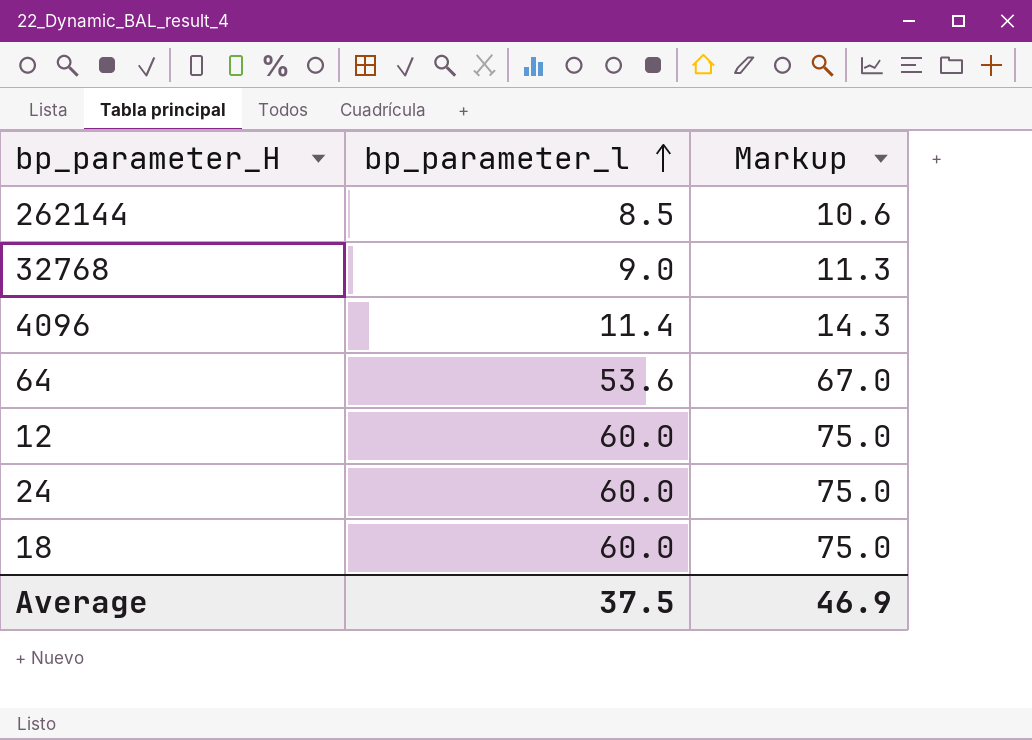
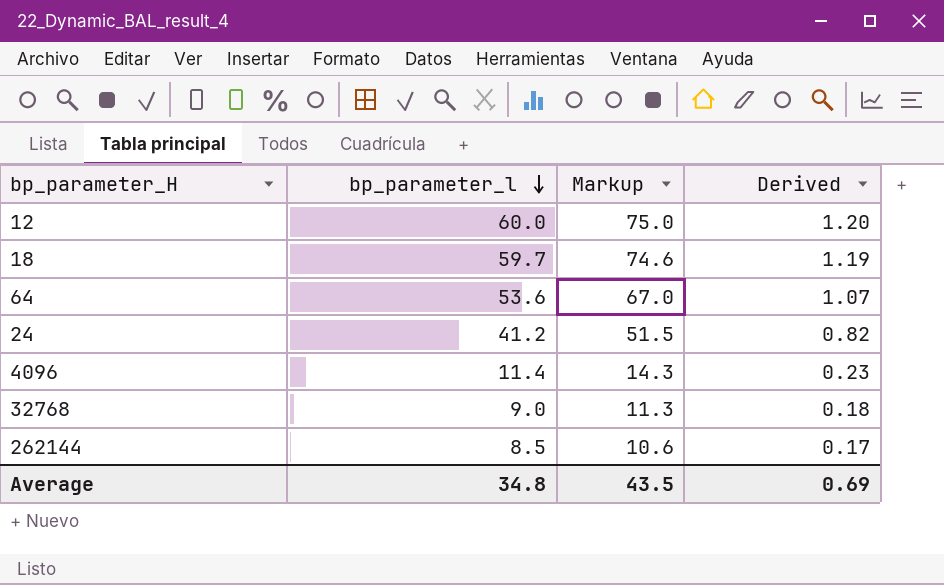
row order: bp_parameter_l ascending -> bp_parameter_l descending
column Derived | formula: none -> [bp_parameter_l] * 0.02
18 | bp_parameter_l: 60.0 -> 59.7
18 | Markup: 75.0 -> 74.6
24 | bp_parameter_l: 60.0 -> 41.2
24 | Markup: 75.0 -> 51.5
Average | bp_parameter_l: 37.5 -> 34.8
Average | Markup: 46.9 -> 43.5

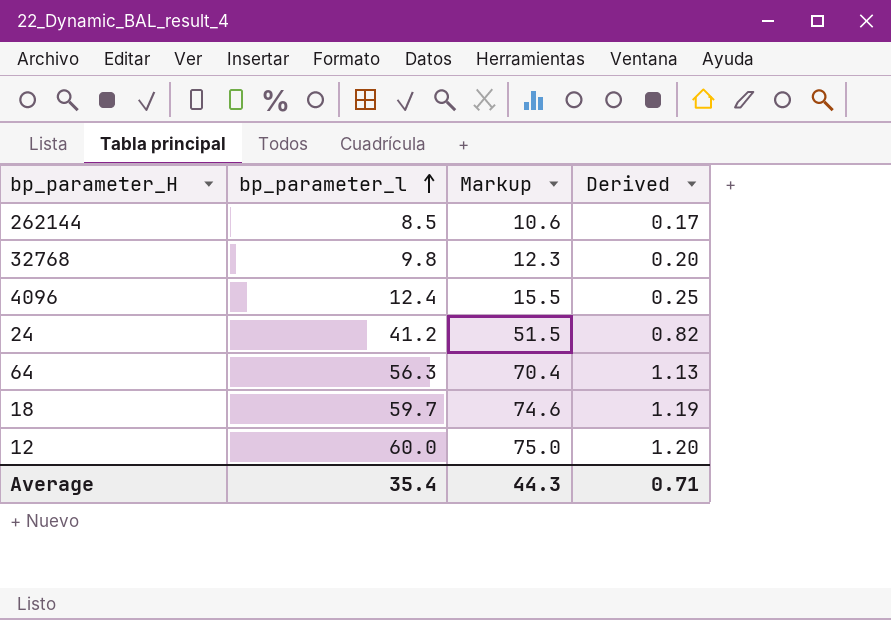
row order: bp_parameter_l descending -> bp_parameter_l ascending
32768 | bp_parameter_l: 9.0 -> 9.8
32768 | Markup: 11.3 -> 12.3
32768 | Derived: 0.18 -> 0.20
4096 | bp_parameter_l: 11.4 -> 12.4
4096 | Markup: 14.3 -> 15.5
4096 | Derived: 0.23 -> 0.25
64 | bp_parameter_l: 53.6 -> 56.3
64 | Markup: 67.0 -> 70.4
64 | Derived: 1.07 -> 1.13
Average | bp_parameter_l: 34.8 -> 35.4
Average | Markup: 43.5 -> 44.3
Average | Derived: 0.69 -> 0.71

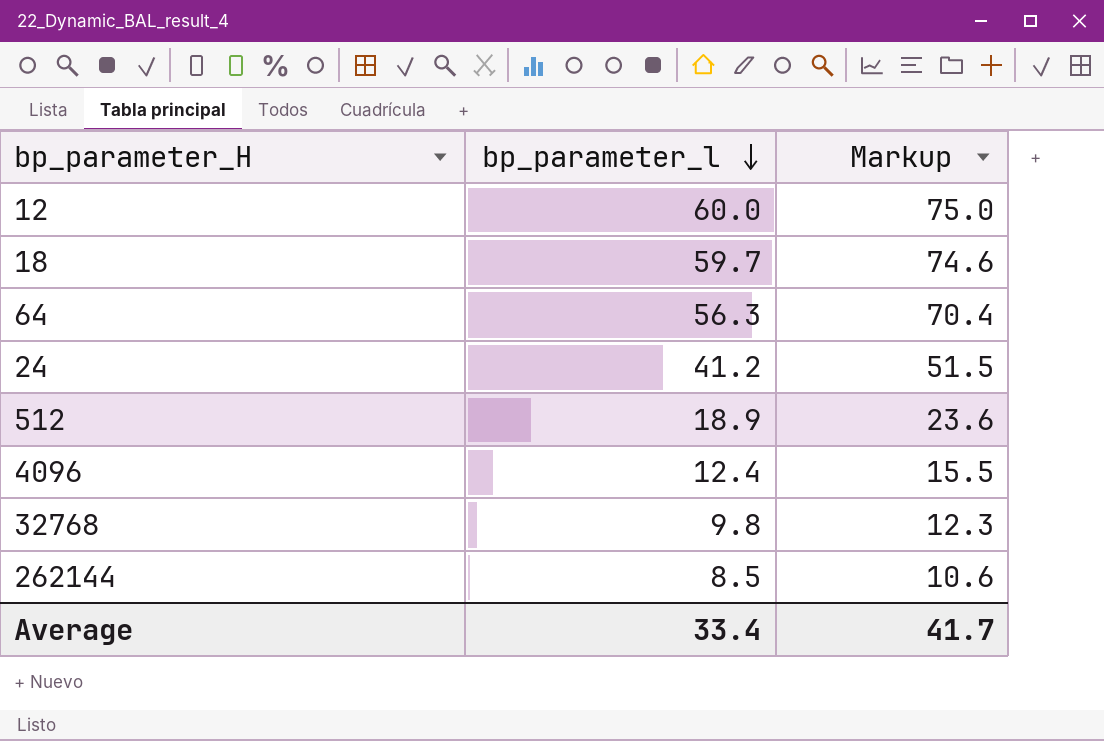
row order: bp_parameter_l ascending -> bp_parameter_l descending
column Derived | formula: [bp_parameter_l] * 0.02 -> none
row 512: none -> 18.9 | 23.6
Average | bp_parameter_l: 35.4 -> 33.4
Average | Markup: 44.3 -> 41.7

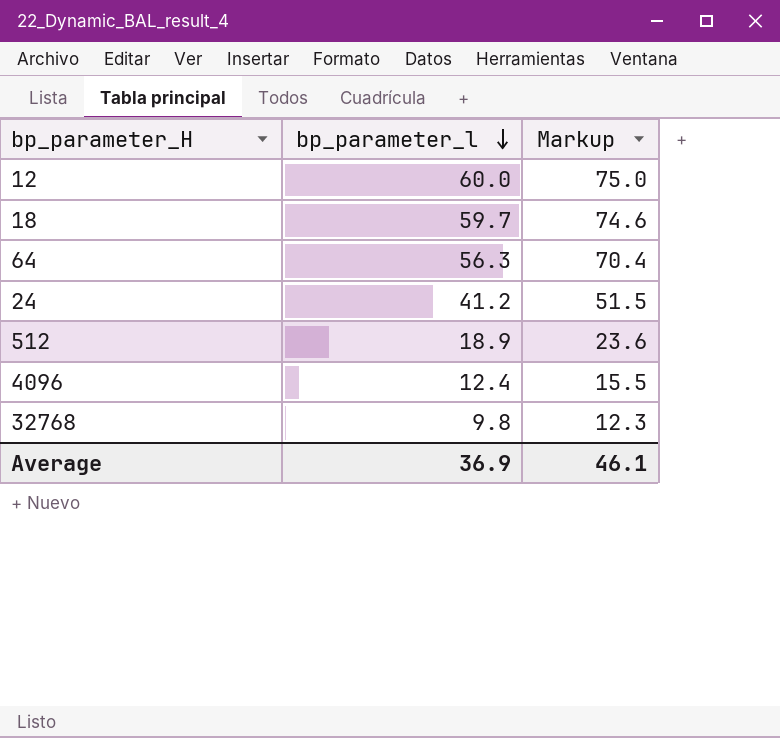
row 262144: 8.5 | 10.6 -> none
Average | bp_parameter_l: 33.4 -> 36.9
Average | Markup: 41.7 -> 46.1

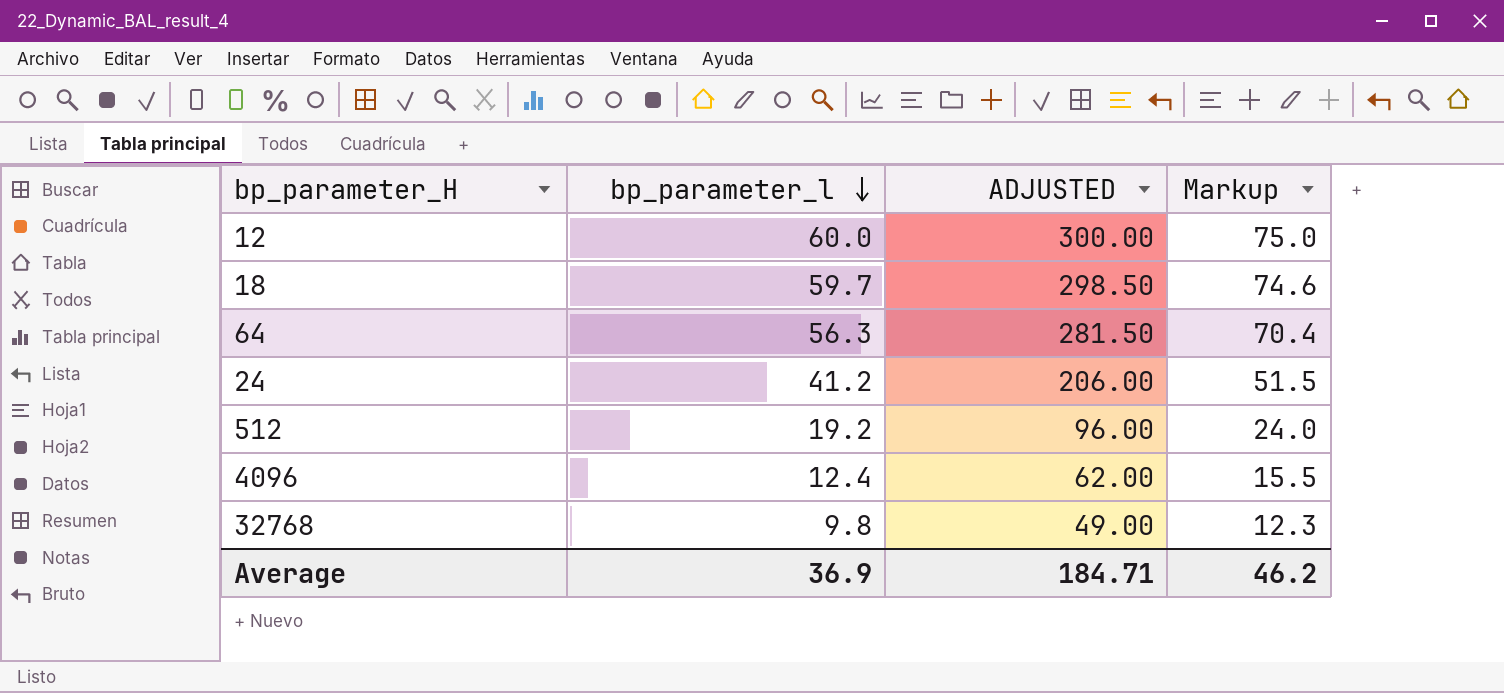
column ADJUSTED | formula: none -> [bp_parameter_l] * 5
512 | bp_parameter_l: 18.9 -> 19.2
512 | Markup: 23.6 -> 24.0
Average | Markup: 46.1 -> 46.2

